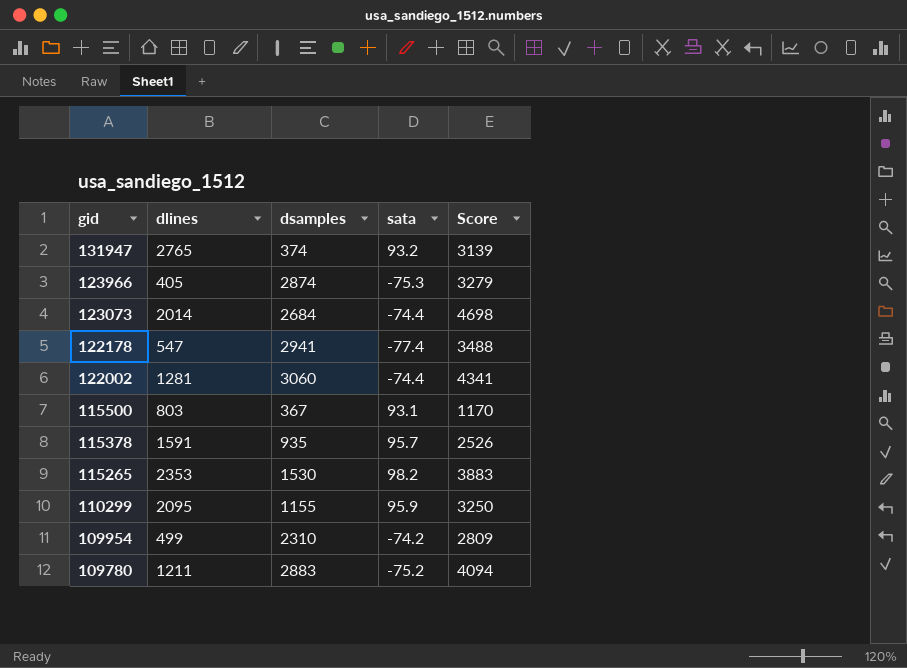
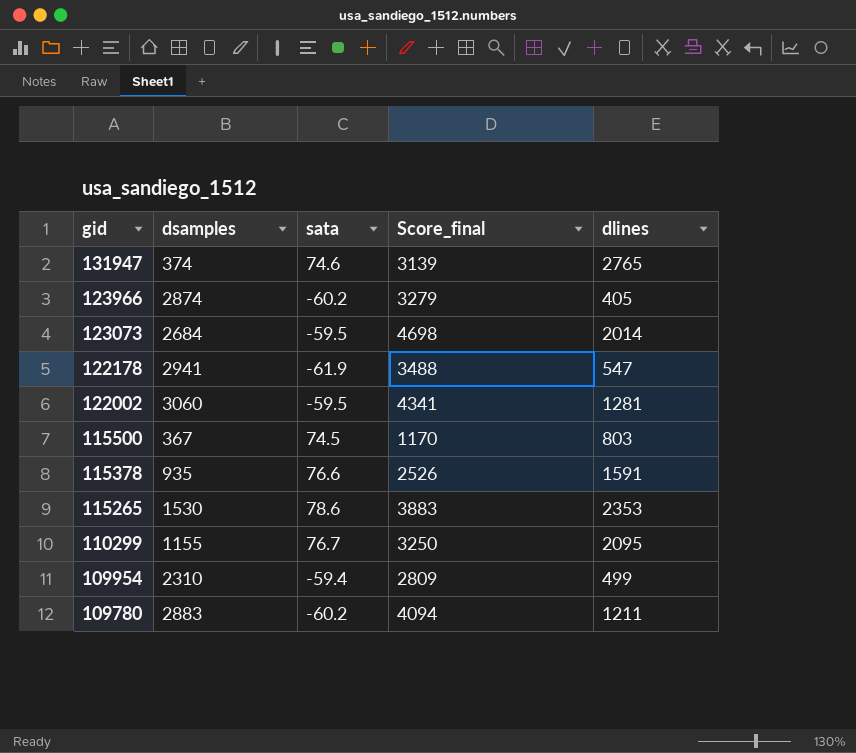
column name: Score -> Score_final
column dlines | position: 2 -> 5
131947 | sata: 93.2 -> 74.6
123966 | sata: -75.3 -> -60.2
123073 | sata: -74.4 -> -59.5
122178 | sata: -77.4 -> -61.9
122002 | sata: -74.4 -> -59.5
115500 | sata: 93.1 -> 74.5
115378 | sata: 95.7 -> 76.6
115265 | sata: 98.2 -> 78.6
110299 | sata: 95.9 -> 76.7
109954 | sata: -74.2 -> -59.4
109780 | sata: -75.2 -> -60.2

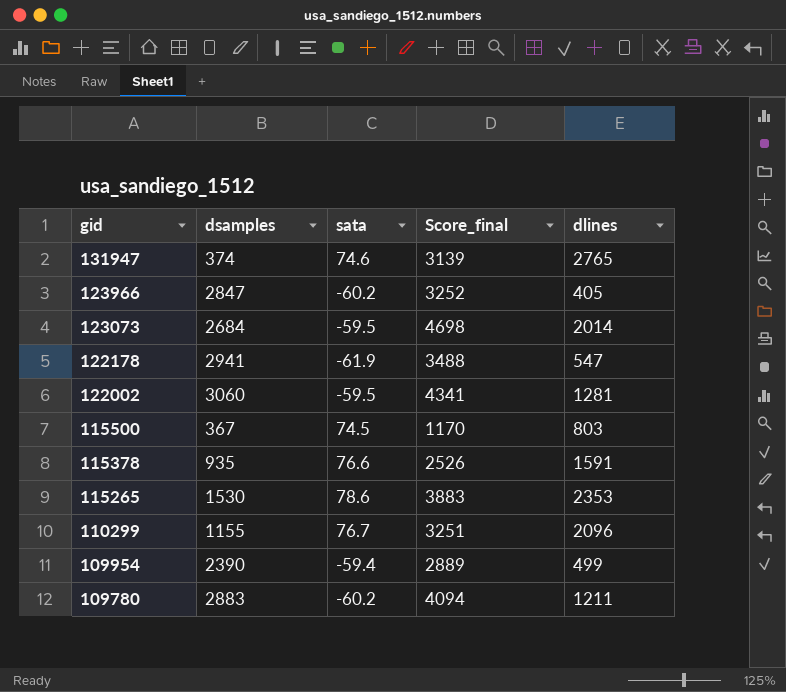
123966 | dsamples: 2874 -> 2847
123966 | Score_final: 3279 -> 3252
110299 | Score_final: 3250 -> 3251
110299 | dlines: 2095 -> 2096
109954 | dsamples: 2310 -> 2390
109954 | Score_final: 2809 -> 2889

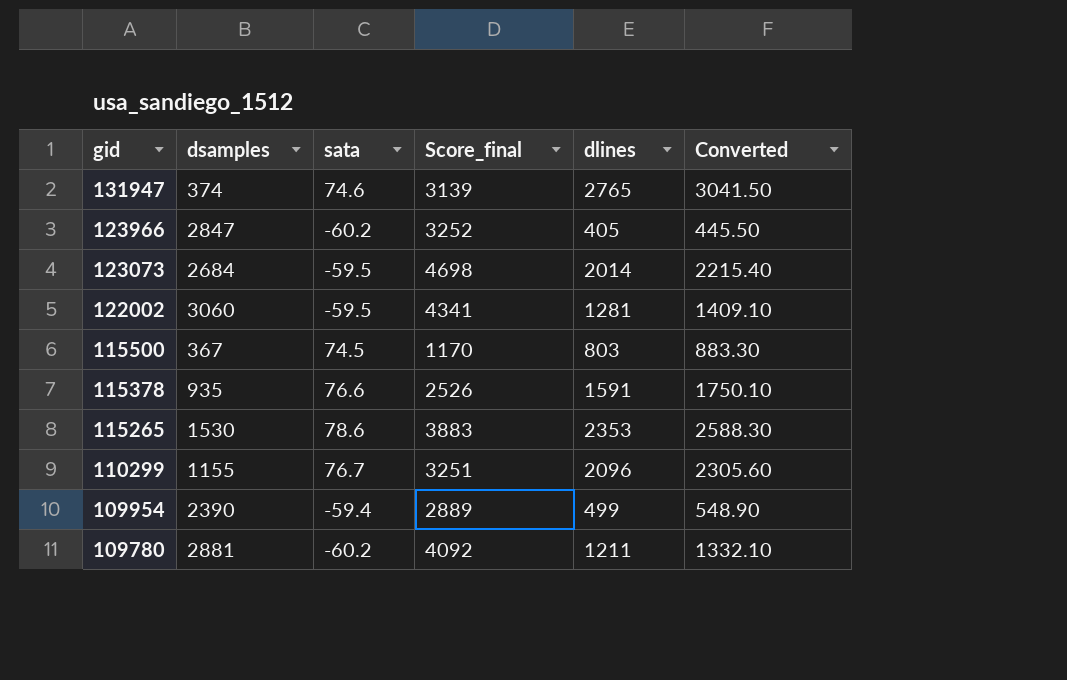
column Converted | formula: none -> [dlines] * 1.1
row 122178: 2941 | -61.9 | 3488 | 547 -> none
109780 | dsamples: 2883 -> 2881
109780 | Score_final: 4094 -> 4092

